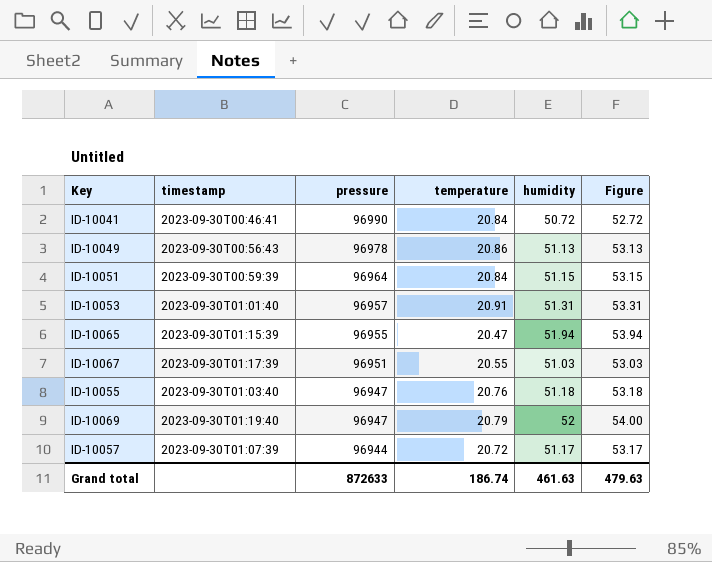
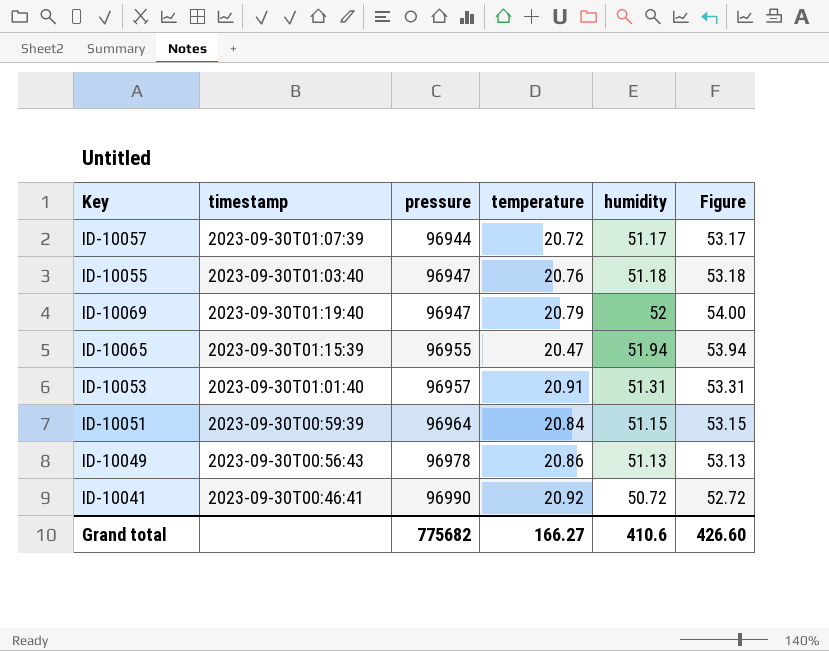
row order: pressure descending -> pressure ascending
row ID-10067: 2023-09-30T01:17:39 | 96951 | 20.55 | 51.03 | 53.03 -> none
ID-10041 | temperature: 20.84 -> 20.92
Grand total | pressure: 872633 -> 775682
Grand total | temperature: 186.74 -> 166.27
Grand total | humidity: 461.63 -> 410.6
Grand total | Figure: 479.63 -> 426.60

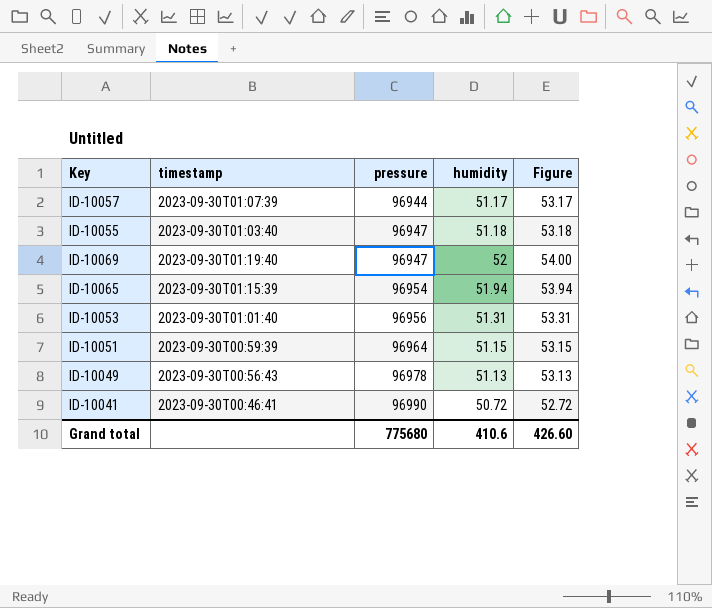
column temperature | position: 4 -> none
ID-10065 | pressure: 96955 -> 96954
ID-10053 | pressure: 96957 -> 96956
Grand total | pressure: 775682 -> 775680

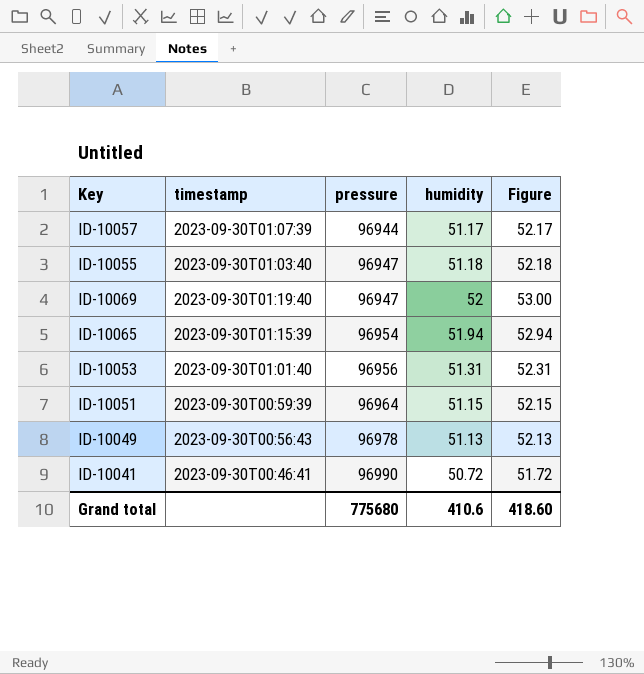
column Figure | formula: [humidity] + 2 -> [humidity] + 1
Grand total | Figure: 426.60 -> 418.60

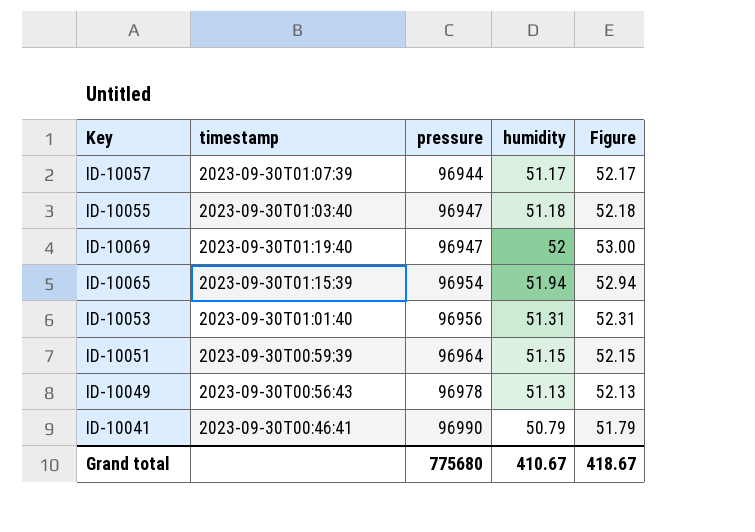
ID-10041 | humidity: 50.72 -> 50.79
ID-10041 | Figure: 51.72 -> 51.79
Grand total | humidity: 410.6 -> 410.67
Grand total | Figure: 418.60 -> 418.67

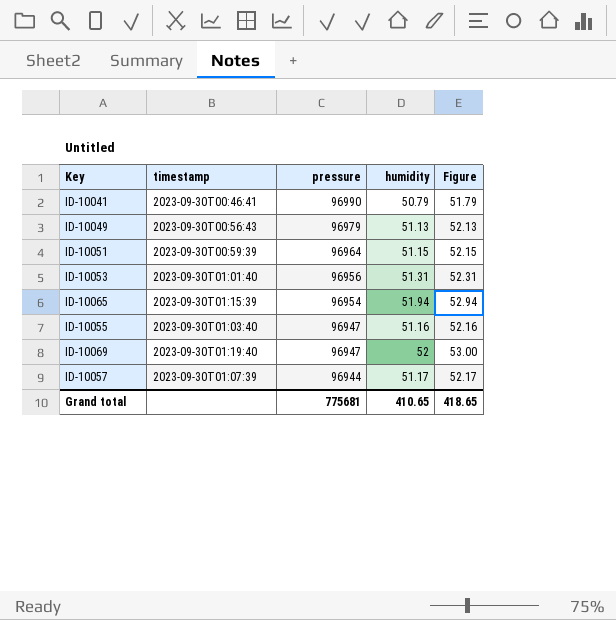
row order: pressure ascending -> pressure descending
ID-10049 | pressure: 96978 -> 96979
ID-10055 | humidity: 51.18 -> 51.16
ID-10055 | Figure: 52.18 -> 52.16
Grand total | pressure: 775680 -> 775681
Grand total | humidity: 410.67 -> 410.65
Grand total | Figure: 418.67 -> 418.65

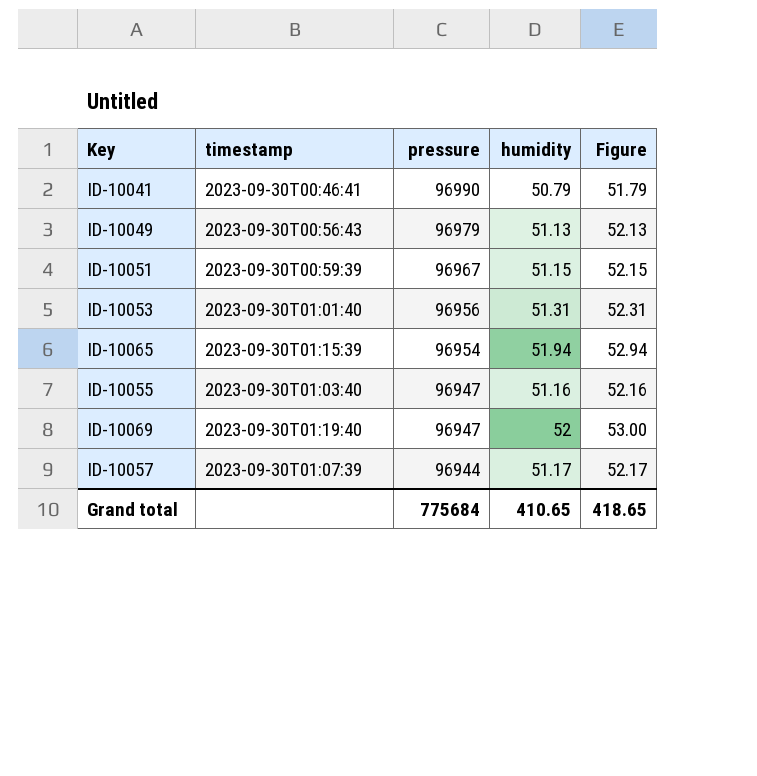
ID-10051 | pressure: 96964 -> 96967
Grand total | pressure: 775681 -> 775684

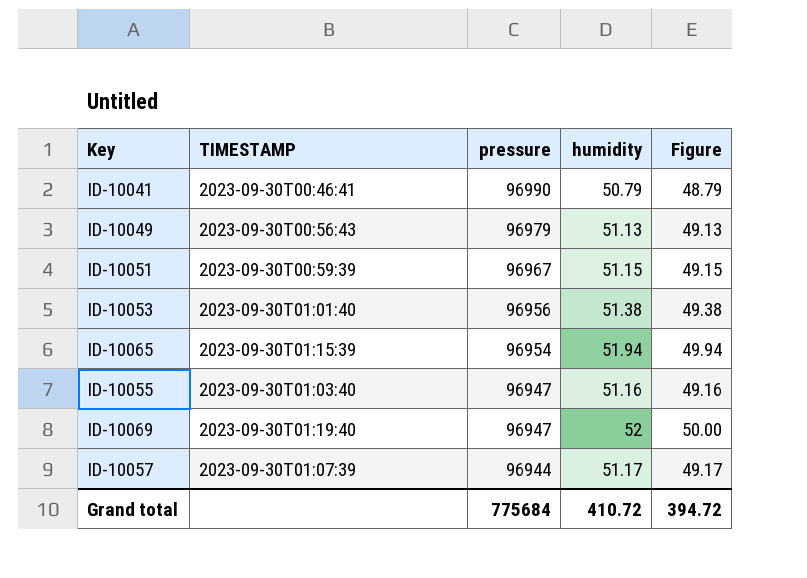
column name: timestamp -> TIMESTAMP
column Figure | formula: [humidity] + 1 -> [humidity] - 2
ID-10053 | humidity: 51.31 -> 51.38
Grand total | humidity: 410.65 -> 410.72
Grand total | Figure: 418.65 -> 394.72

